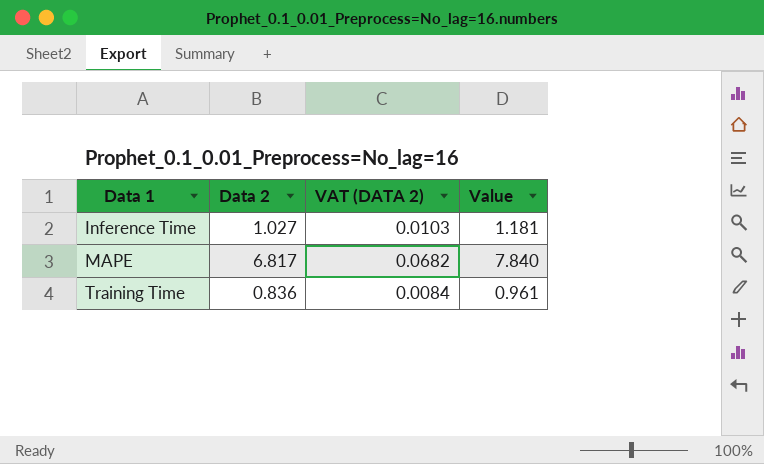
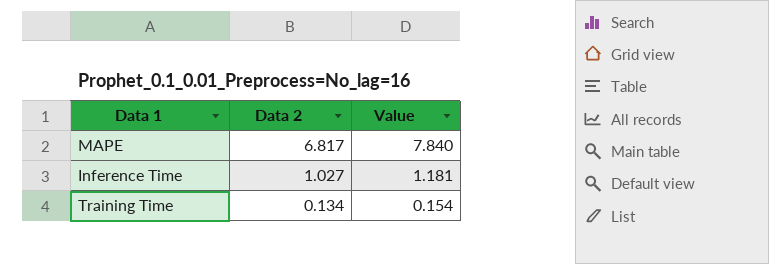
row order: Data 1 ascending -> Data 2 descending
column VAT (DATA 2) | formula: [Data 2] * 0.01 -> none
Training Time | Data 2: 0.836 -> 0.134
Training Time | Value: 0.961 -> 0.154

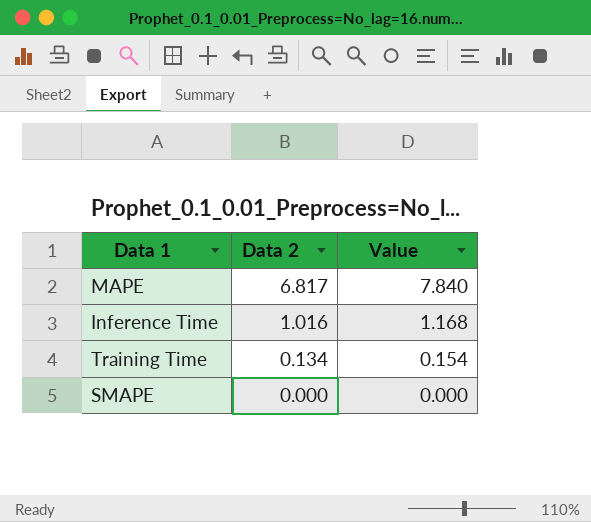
Inference Time | Data 2: 1.027 -> 1.016
Inference Time | Value: 1.181 -> 1.168
row SMAPE: none -> 0.000 | 0.000

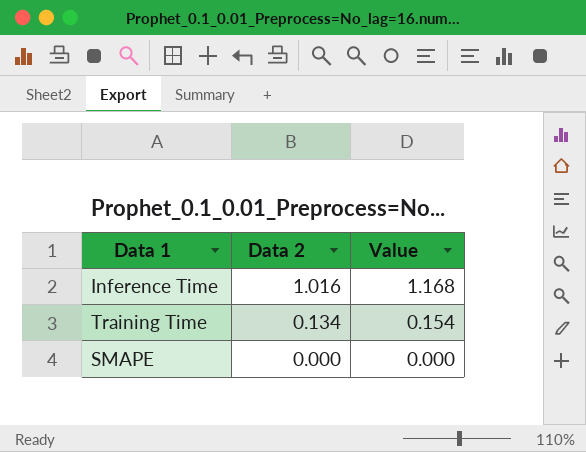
row MAPE: 6.817 | 7.840 -> none

